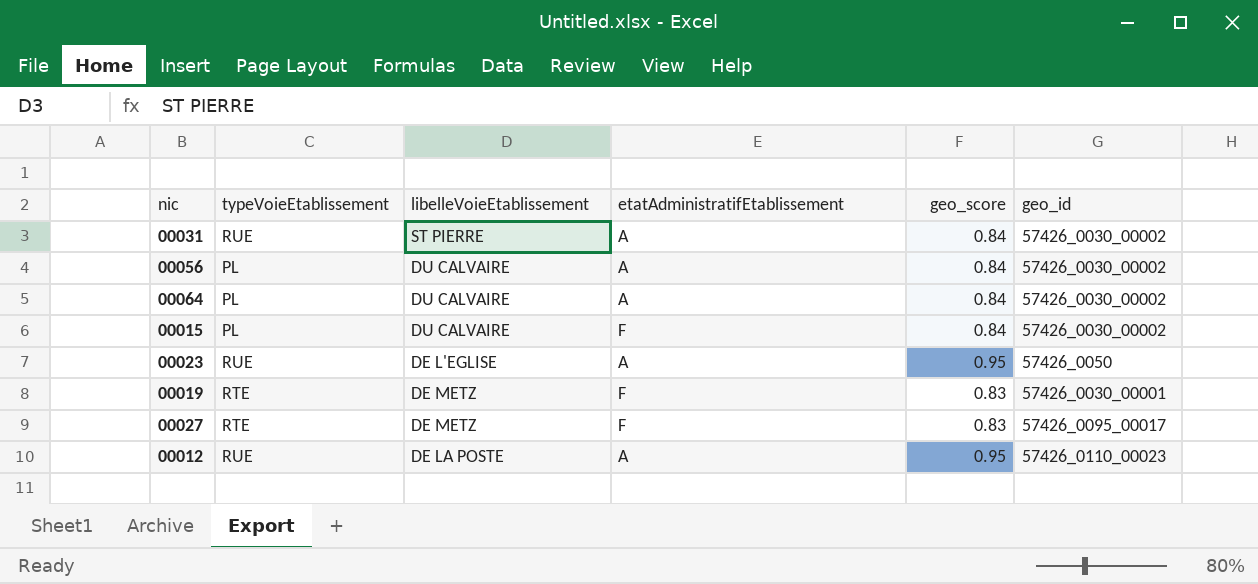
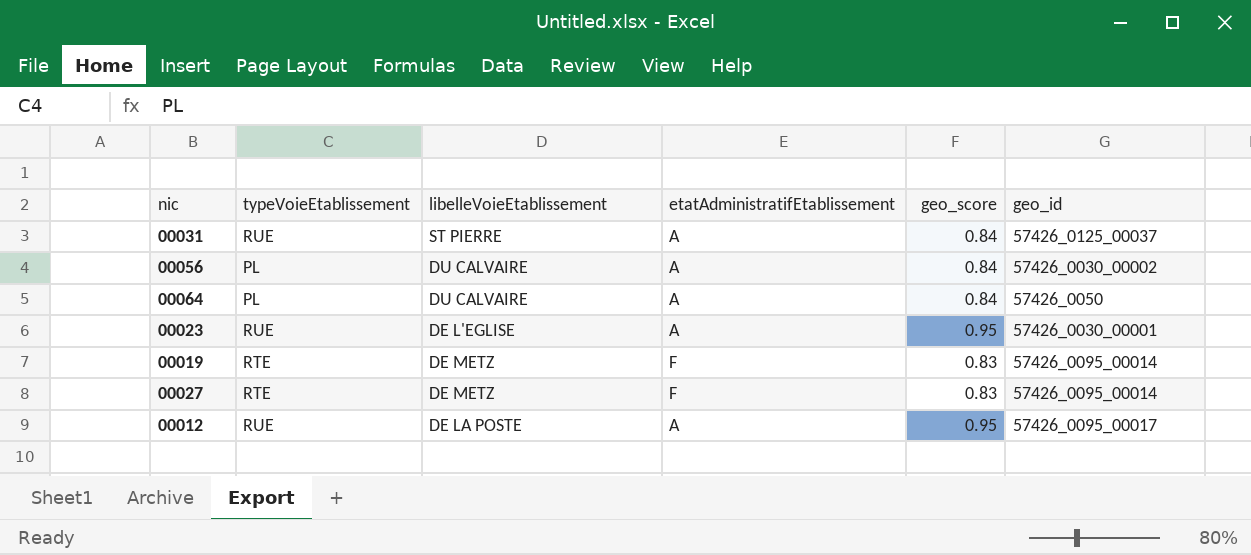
row 00015: PL | DU CALVAIRE | F | 0.84 | 57426_0030_00002 -> none
00031 | geo_id: 57426_0030_00002 -> 57426_0125_00037
00064 | geo_id: 57426_0030_00002 -> 57426_0050
00023 | geo_id: 57426_0050 -> 57426_0030_00001
00019 | geo_id: 57426_0030_00001 -> 57426_0095_00014
00027 | geo_id: 57426_0095_00017 -> 57426_0095_00014
00012 | geo_id: 57426_0110_00023 -> 57426_0095_00017

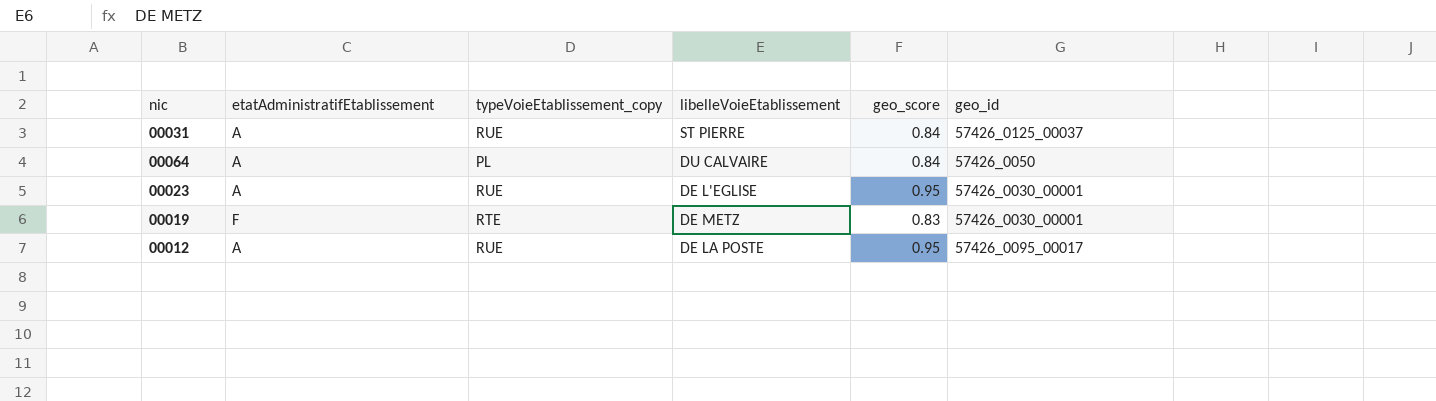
column etatAdministratifEtablissement | position: 4 -> 2
column name: typeVoieEtablissement -> typeVoieEtablissement_copy
row 00056: PL | DU CALVAIRE | A | 0.84 | 57426_0030_00002 -> none
row 00027: RTE | DE METZ | F | 0.83 | 57426_0095_00014 -> none
00019 | geo_id: 57426_0095_00014 -> 57426_0030_00001

